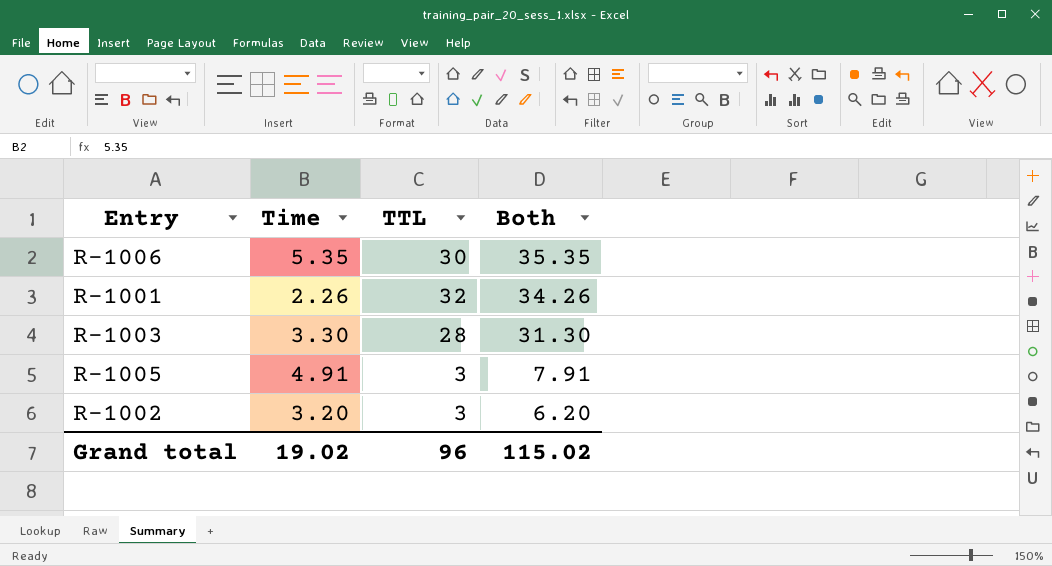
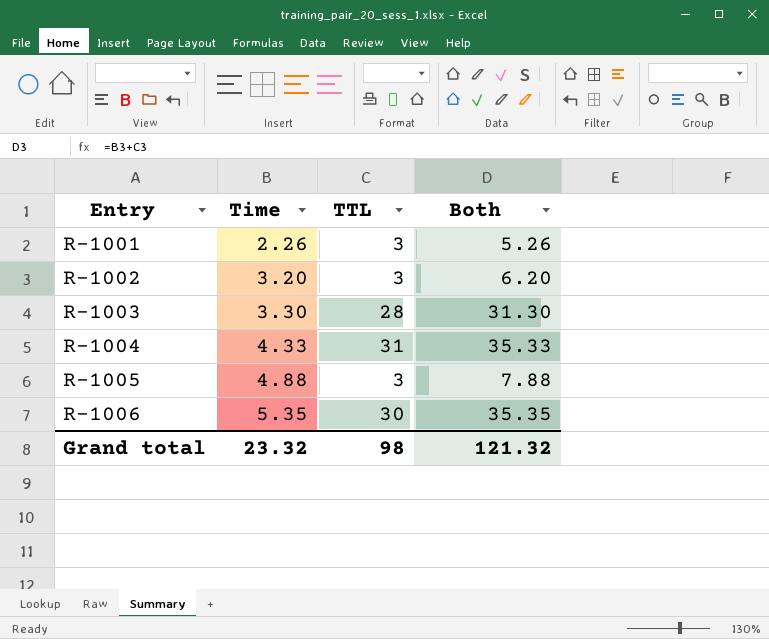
row order: Both descending -> Entry ascending
R-1001 | TTL: 32 -> 3
R-1001 | Both: 34.26 -> 5.26
row R-1004: none -> 4.33 | 31 | 35.33
R-1005 | Time: 4.91 -> 4.88
R-1005 | Both: 7.91 -> 7.88
Grand total | Time: 19.02 -> 23.32
Grand total | TTL: 96 -> 98
Grand total | Both: 115.02 -> 121.32

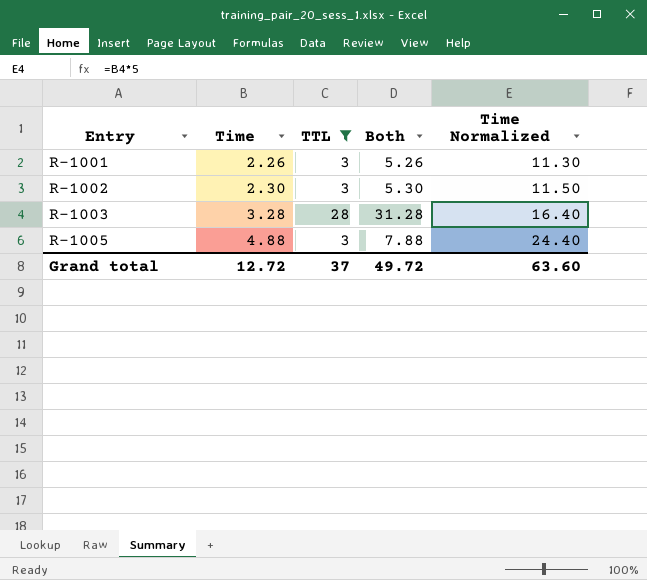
filter: none -> TTL <= 28
column Time Normalized | formula: none -> [Time] * 5
R-1002 | Time: 3.20 -> 2.30
R-1002 | Both: 6.20 -> 5.30
R-1003 | Time: 3.30 -> 3.28
R-1003 | Both: 31.30 -> 31.28
Grand total | Time: 23.32 -> 12.72
Grand total | TTL: 98 -> 37
Grand total | Both: 121.32 -> 49.72

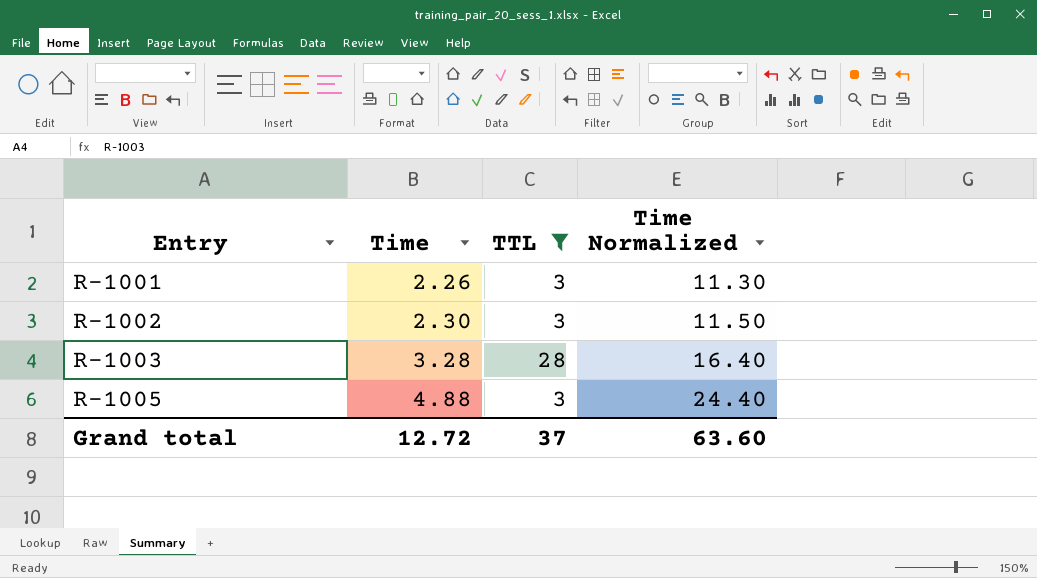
column Both | formula: [Time] + [TTL] -> none

